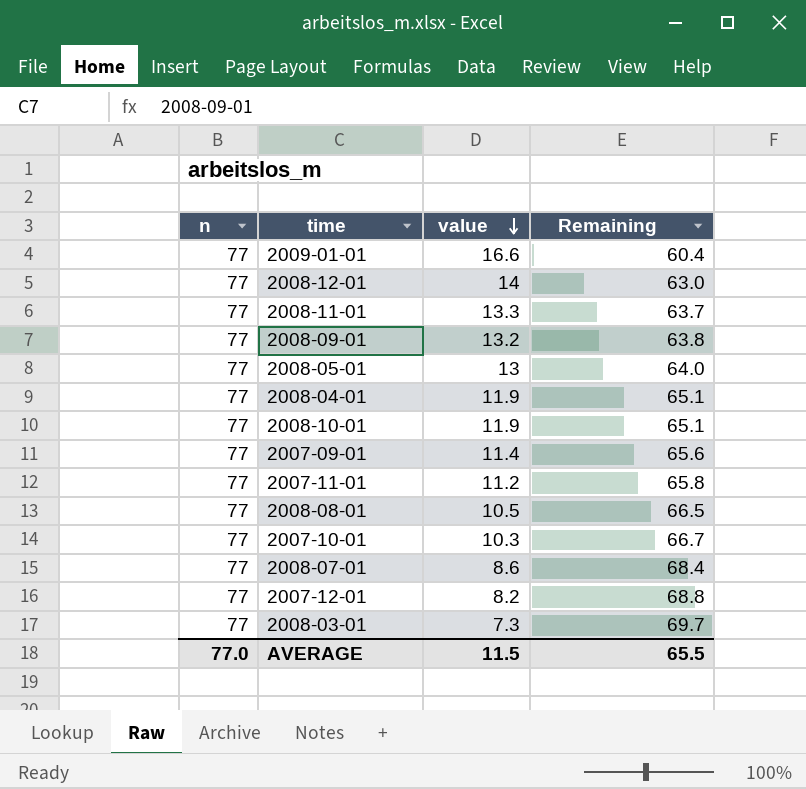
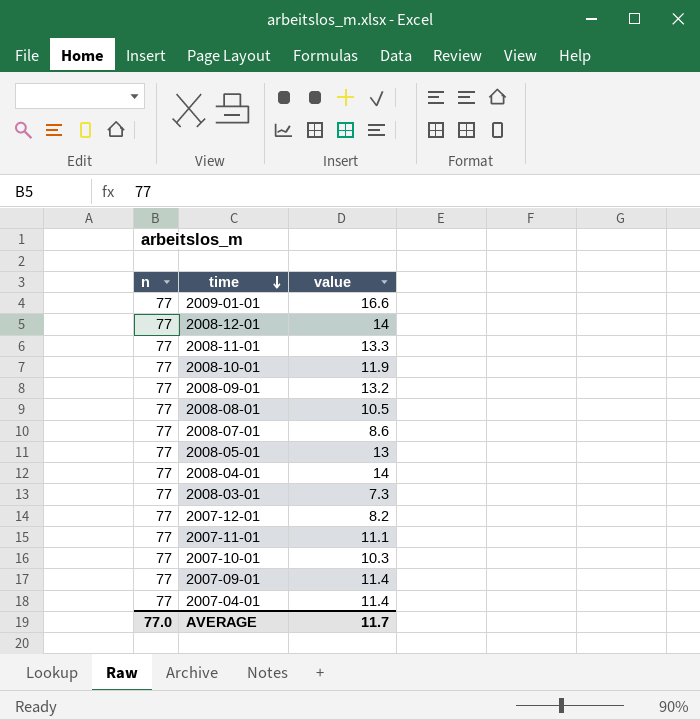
row order: value descending -> time descending
column Remaining | formula: [n] - [value] -> none
2008-04-01 | value: 11.9 -> 14
2007-11-01 | value: 11.2 -> 11.1
row 2007-04-01: none -> 77 | 11.4
AVERAGE | value: 11.5 -> 11.7

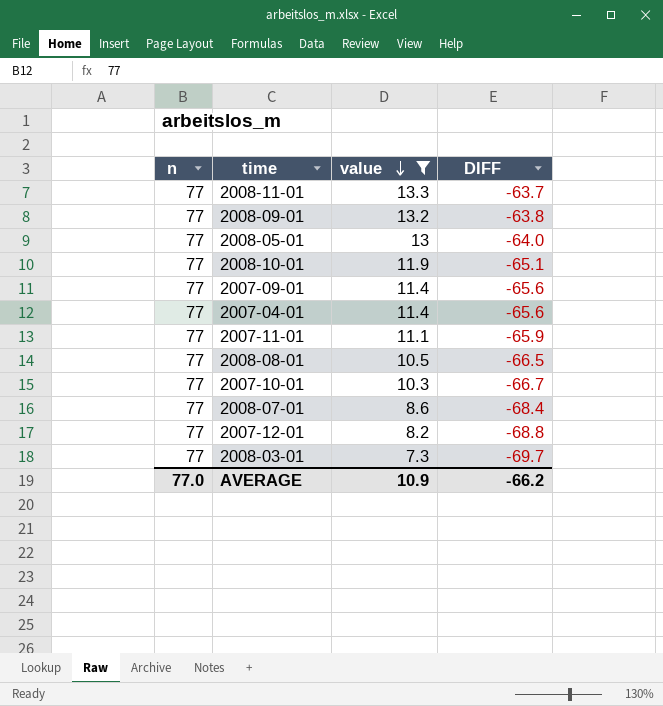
filter: none -> value <= 13.3
row order: time descending -> value descending
column DIFF | formula: none -> [value] - [n]
AVERAGE | value: 11.7 -> 10.9

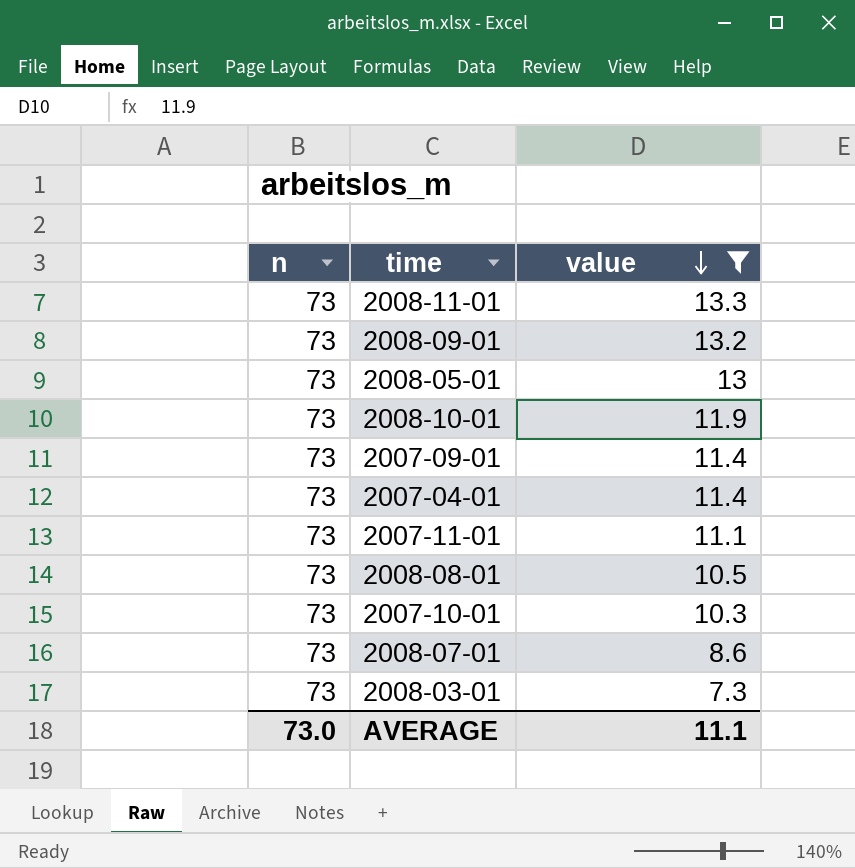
column DIFF | formula: [value] - [n] -> none
row 2007-12-01: 77 | 8.2 | -68.8 -> none
2008-11-01 | n: 77 -> 73
2008-09-01 | n: 77 -> 73
2008-05-01 | n: 77 -> 73
2008-10-01 | n: 77 -> 73
2007-09-01 | n: 77 -> 73
2007-04-01 | n: 77 -> 73
2007-11-01 | n: 77 -> 73
2008-08-01 | n: 77 -> 73
2007-10-01 | n: 77 -> 73
2008-07-01 | n: 77 -> 73
2008-03-01 | n: 77 -> 73
AVERAGE | n: 77.0 -> 73.0
AVERAGE | value: 10.9 -> 11.1

